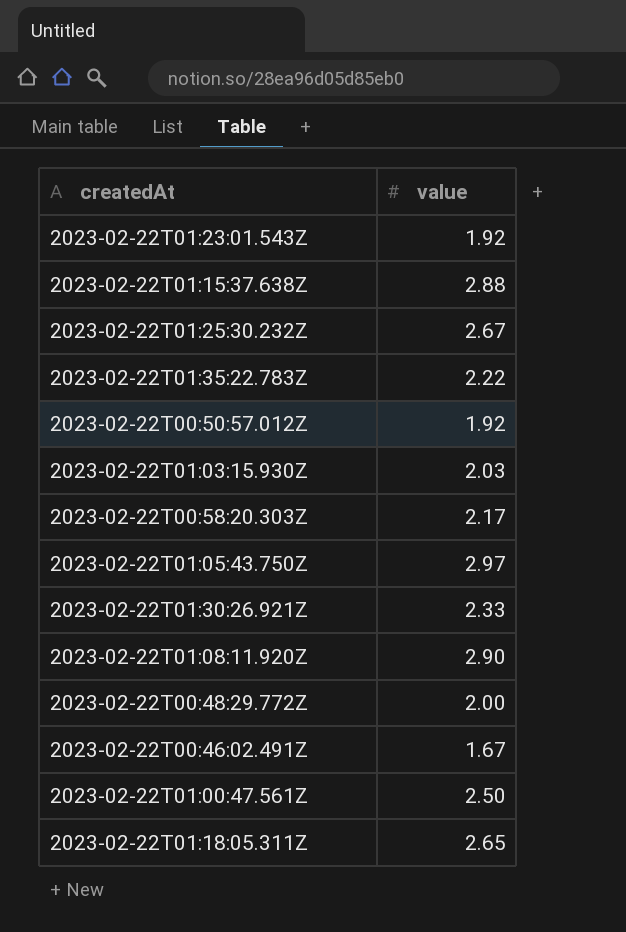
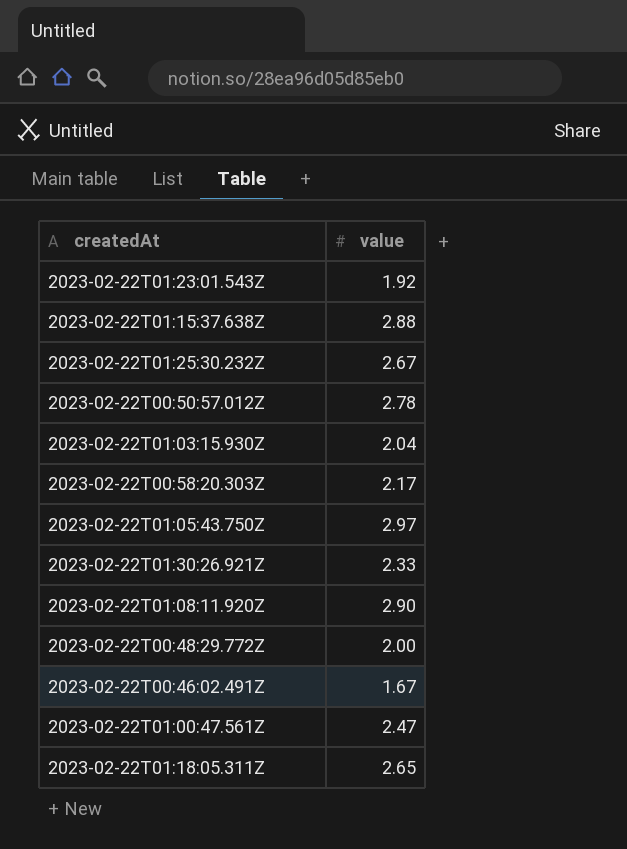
row 2023-02-22T01:35:22.783Z: 2.22 -> none
2023-02-22T00:50:57.012Z | value: 1.92 -> 2.78
2023-02-22T01:03:15.930Z | value: 2.03 -> 2.04
2023-02-22T01:00:47.561Z | value: 2.50 -> 2.47

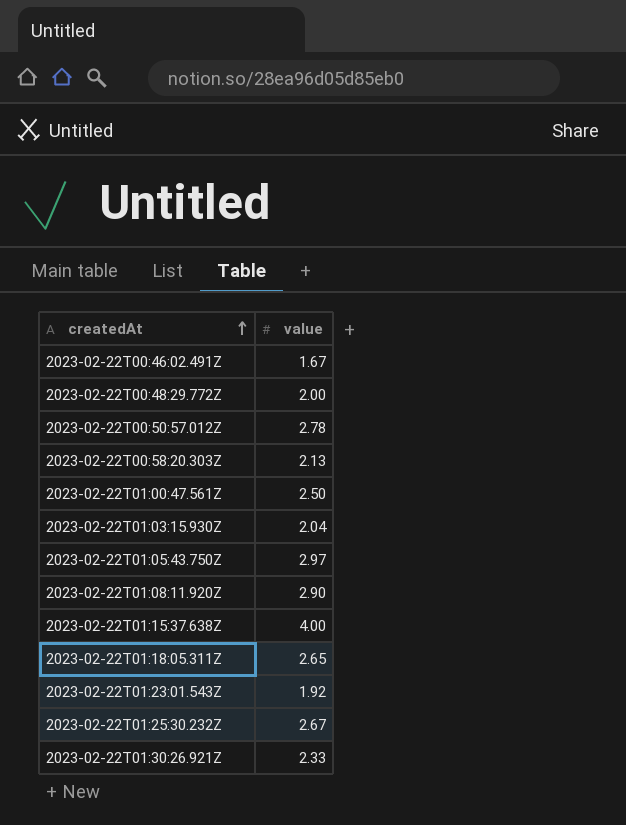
row order: none -> createdAt ascending
2023-02-22T00:58:20.303Z | value: 2.17 -> 2.13
2023-02-22T01:00:47.561Z | value: 2.47 -> 2.50
2023-02-22T01:15:37.638Z | value: 2.88 -> 4.00

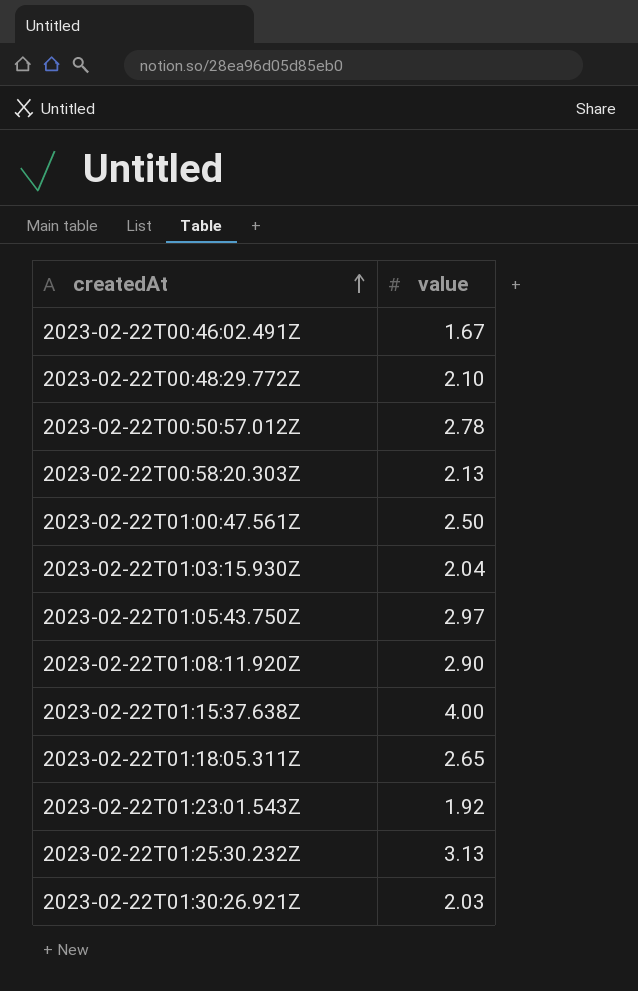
2023-02-22T00:48:29.772Z | value: 2.00 -> 2.10
2023-02-22T01:25:30.232Z | value: 2.67 -> 3.13
2023-02-22T01:30:26.921Z | value: 2.33 -> 2.03

